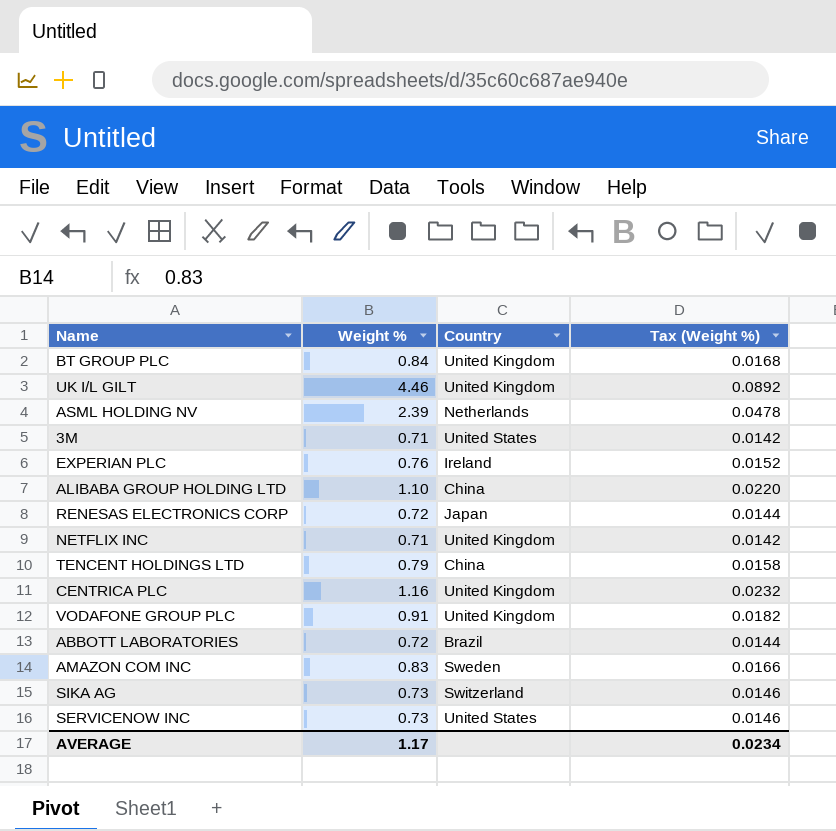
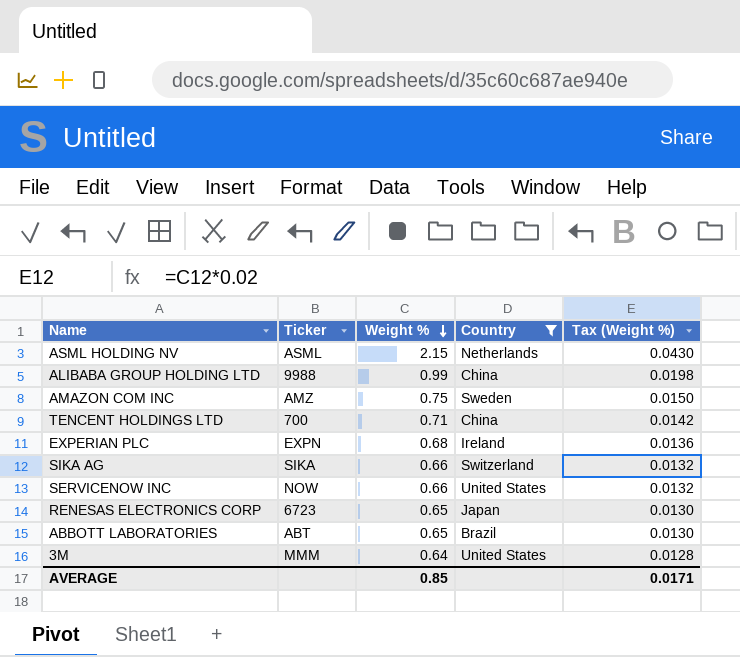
filter: none -> Country != United Kingdom
row order: none -> Weight % descending
column Ticker | position: none -> 2
ASML HOLDING NV | Weight %: 2.39 -> 2.15
ASML HOLDING NV | Tax (Weight %): 0.0478 -> 0.0430
ALIBABA GROUP HOLDING LTD | Weight %: 1.10 -> 0.99
ALIBABA GROUP HOLDING LTD | Tax (Weight %): 0.0220 -> 0.0198
AMAZON COM INC | Weight %: 0.83 -> 0.75
AMAZON COM INC | Tax (Weight %): 0.0166 -> 0.0150
TENCENT HOLDINGS LTD | Weight %: 0.79 -> 0.71
TENCENT HOLDINGS LTD | Tax (Weight %): 0.0158 -> 0.0142
EXPERIAN PLC | Weight %: 0.76 -> 0.68
EXPERIAN PLC | Tax (Weight %): 0.0152 -> 0.0136
SIKA AG | Weight %: 0.73 -> 0.66
SIKA AG | Tax (Weight %): 0.0146 -> 0.0132
SERVICENOW INC | Weight %: 0.73 -> 0.66
SERVICENOW INC | Tax (Weight %): 0.0146 -> 0.0132
RENESAS ELECTRONICS CORP | Weight %: 0.72 -> 0.65
RENESAS ELECTRONICS CORP | Tax (Weight %): 0.0144 -> 0.0130
ABBOTT LABORATORIES | Weight %: 0.72 -> 0.65
ABBOTT LABORATORIES | Tax (Weight %): 0.0144 -> 0.0130
3M | Weight %: 0.71 -> 0.64
3M | Tax (Weight %): 0.0142 -> 0.0128
AVERAGE | Weight %: 1.17 -> 0.85
AVERAGE | Tax (Weight %): 0.0234 -> 0.0171

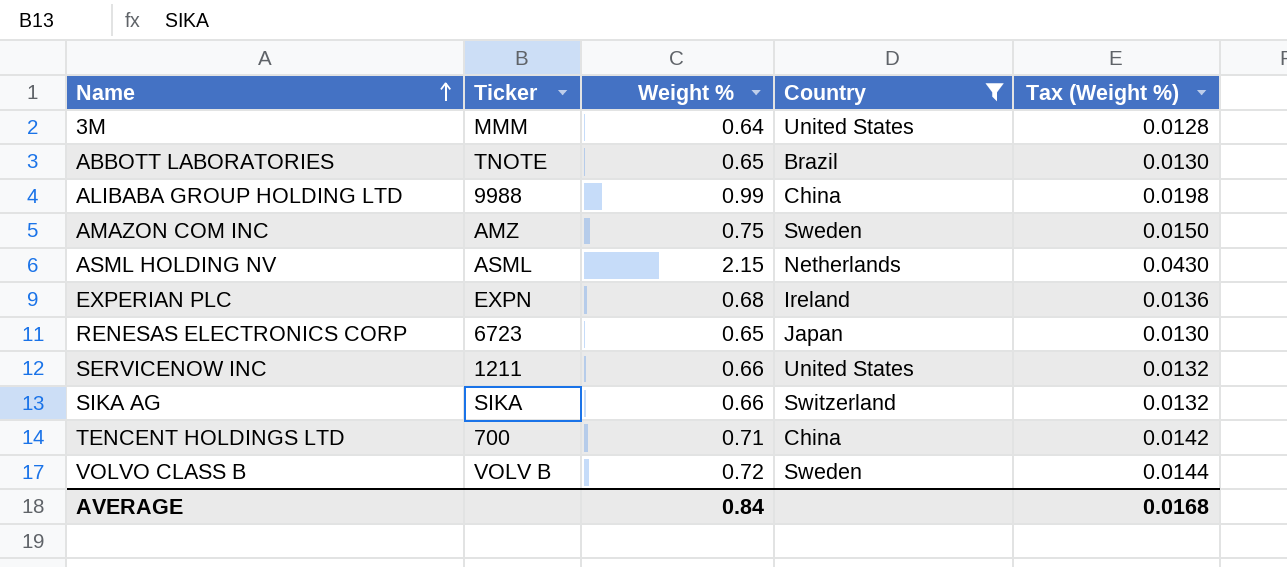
row order: Weight % descending -> Name ascending
ABBOTT LABORATORIES | Ticker: ABT -> TNOTE
SERVICENOW INC | Ticker: NOW -> 1211
row VOLVO CLASS B: none -> VOLV B | 0.72 | Sweden | 0.0144
AVERAGE | Weight %: 0.85 -> 0.84
AVERAGE | Tax (Weight %): 0.0171 -> 0.0168

